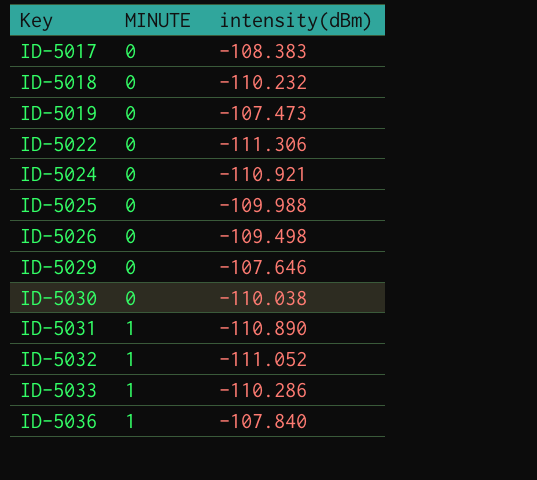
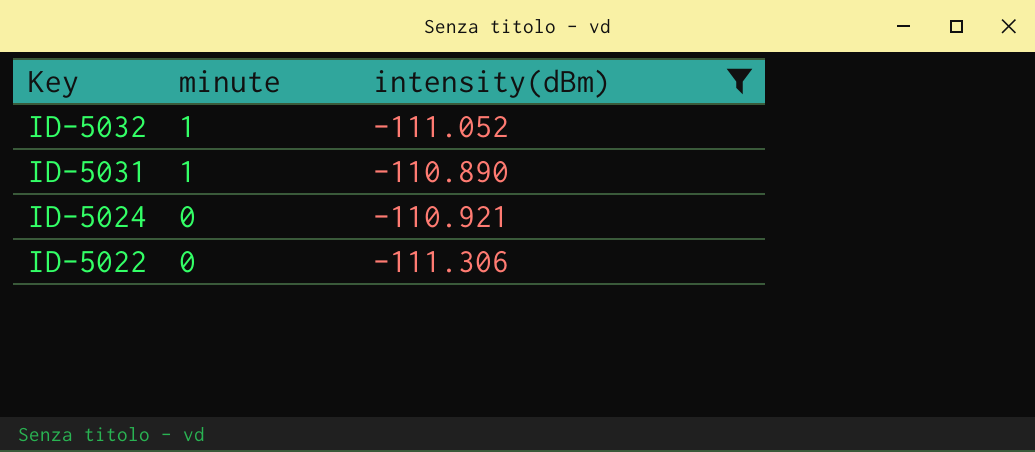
filter: none -> intensity(dBm) <= -110.890
row order: Key ascending -> Key descending
column name: MINUTE -> minute

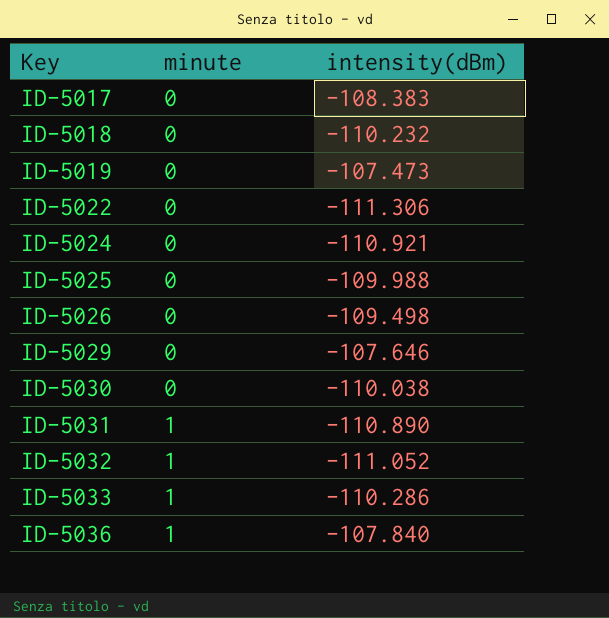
filter: intensity(dBm) <= -110.890 -> none
row order: Key descending -> Key ascending

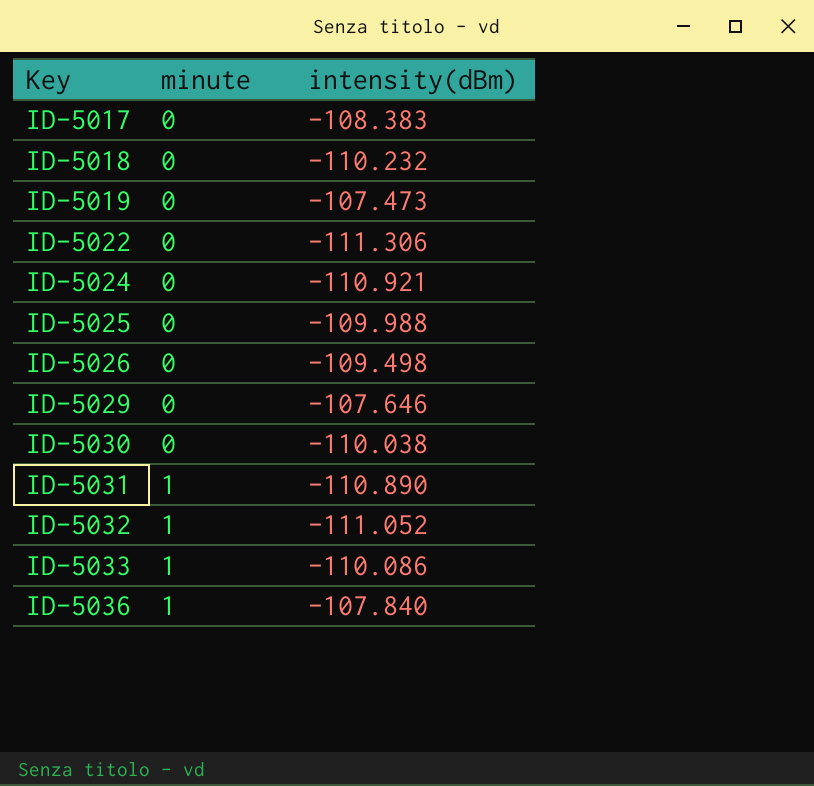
ID-5033 | intensity(dBm): -110.286 -> -110.086

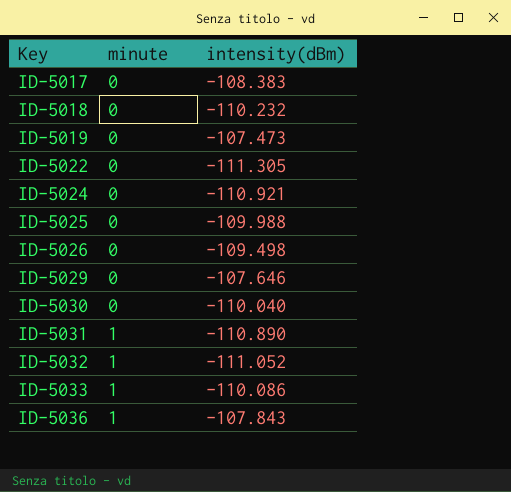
ID-5022 | intensity(dBm): -111.306 -> -111.305
ID-5030 | intensity(dBm): -110.038 -> -110.040
ID-5036 | intensity(dBm): -107.840 -> -107.843

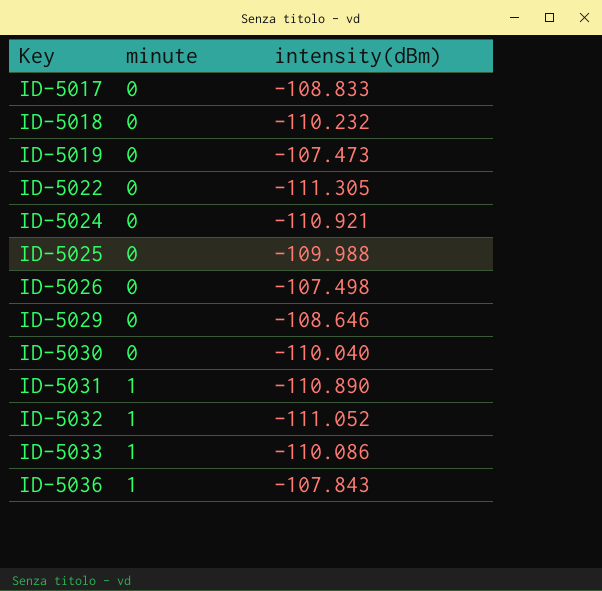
ID-5017 | intensity(dBm): -108.383 -> -108.833
ID-5026 | intensity(dBm): -109.498 -> -107.498
ID-5029 | intensity(dBm): -107.646 -> -108.646

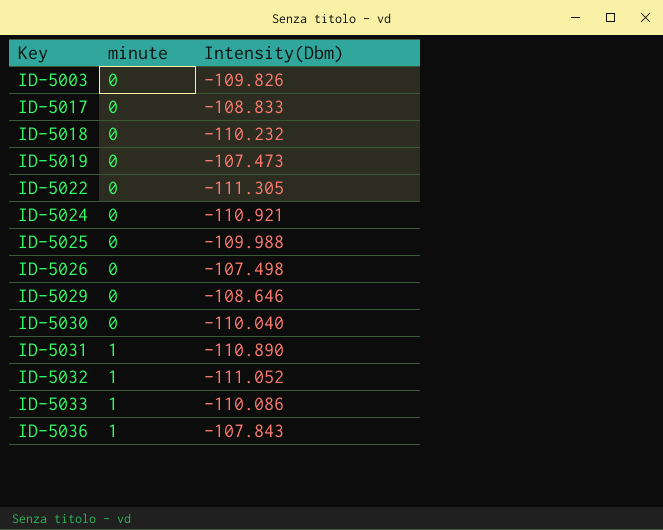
column name: intensity(dBm) -> Intensity(Dbm)
row ID-5003: none -> 0 | -109.826

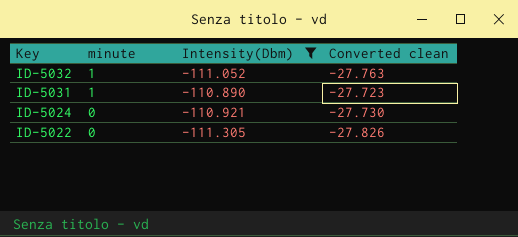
filter: none -> Intensity(Dbm) <= -110.890
row order: Key ascending -> Key descending
column Converted clean | formula: none -> [Intensity(Dbm)] * 0.25

